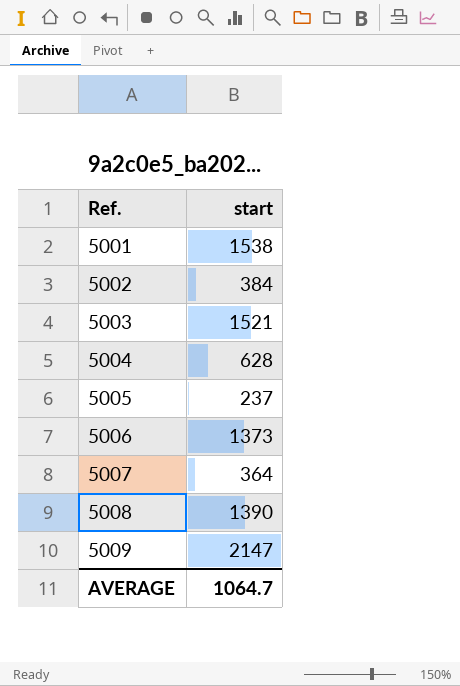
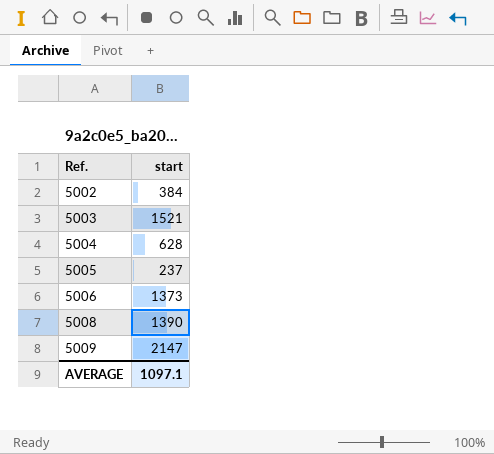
row 5001: 1538 -> none
row 5007: 364 -> none
AVERAGE | start: 1064.7 -> 1097.1

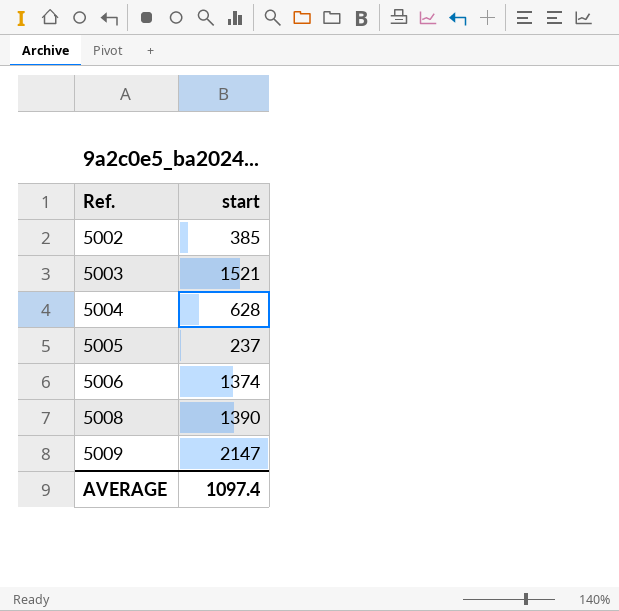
5002 | start: 384 -> 385
5006 | start: 1373 -> 1374
AVERAGE | start: 1097.1 -> 1097.4

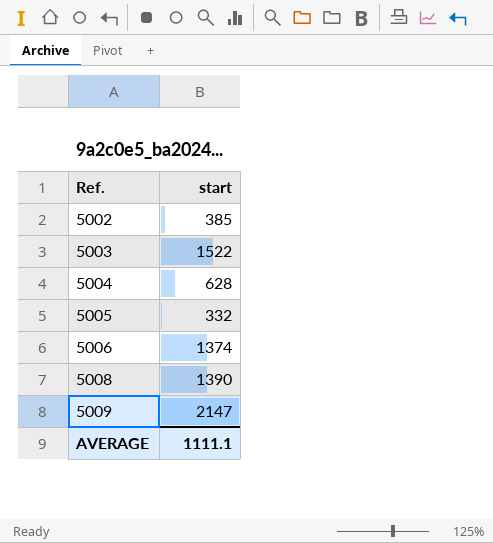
5003 | start: 1521 -> 1522
5005 | start: 237 -> 332
AVERAGE | start: 1097.4 -> 1111.1

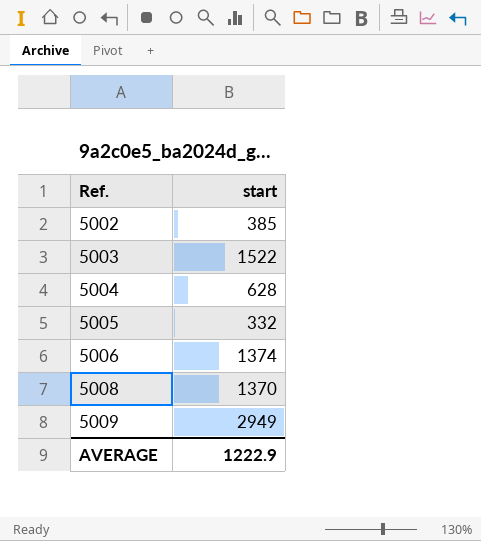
5008 | start: 1390 -> 1370
5009 | start: 2147 -> 2949
AVERAGE | start: 1111.1 -> 1222.9

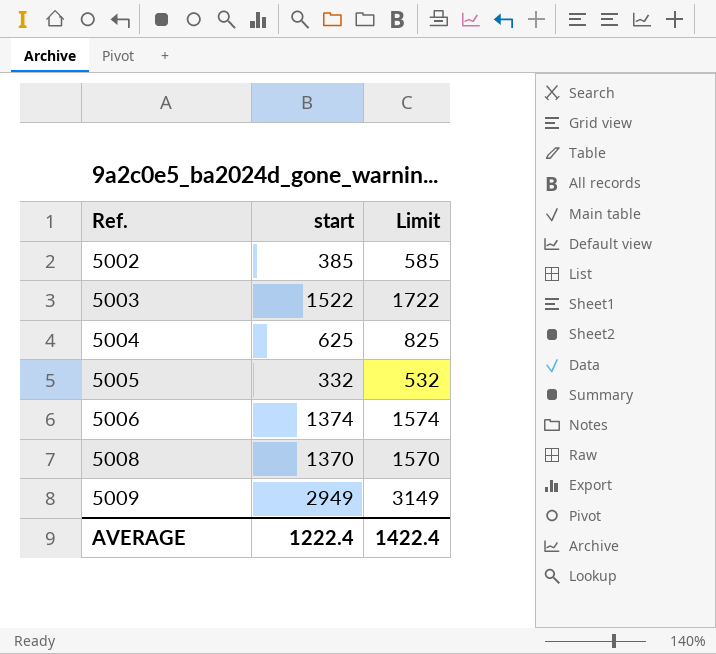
column Limit | formula: none -> [start] + 200
5004 | start: 628 -> 625
AVERAGE | start: 1222.9 -> 1222.4

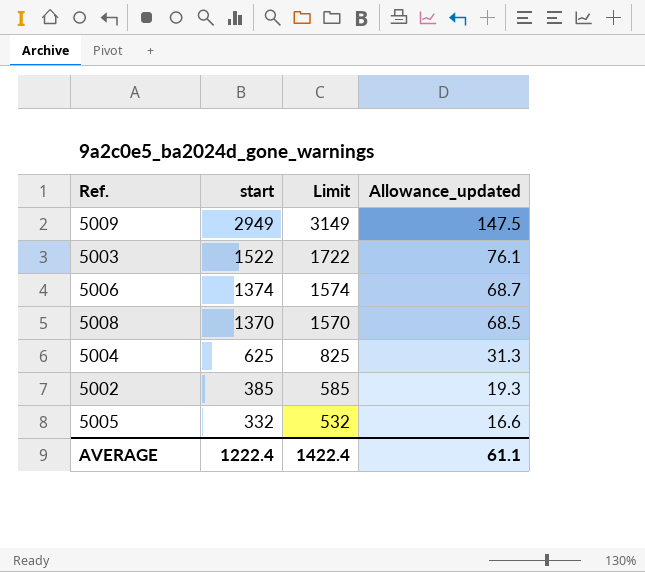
row order: Ref. ascending -> start descending
column Allowance_updated | formula: none -> [start] * 0.05

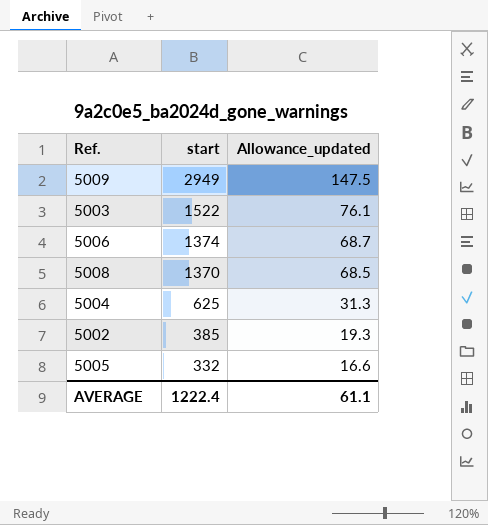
column Limit | formula: [start] + 200 -> none

